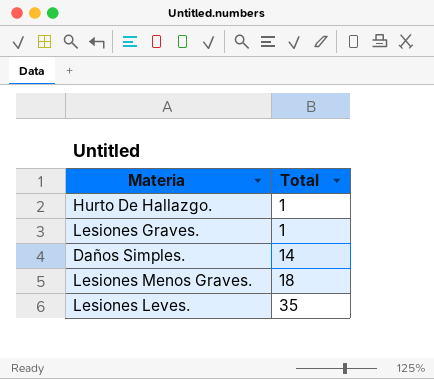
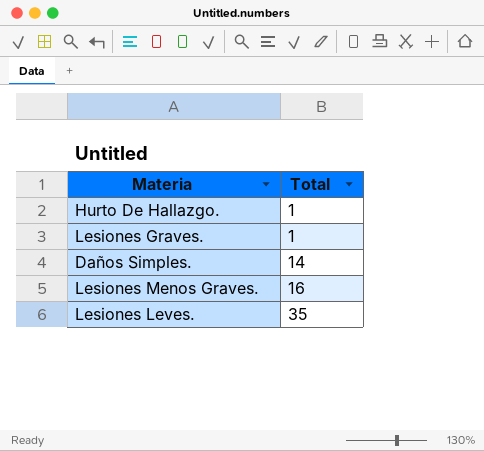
Lesiones Menos Graves. | Total: 18 -> 16

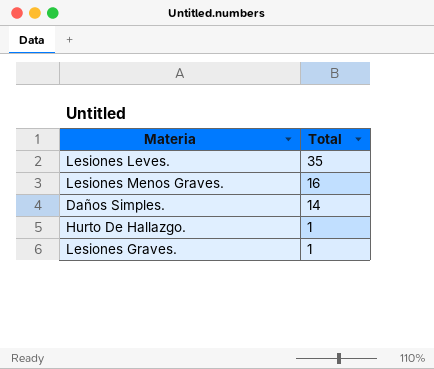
row order: Total ascending -> Total descending

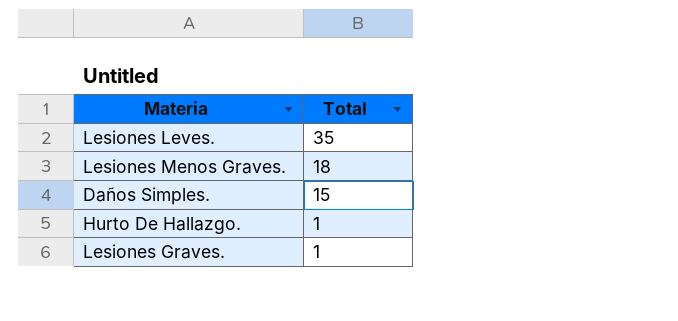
Lesiones Menos Graves. | Total: 16 -> 18
Daños Simples. | Total: 14 -> 15

